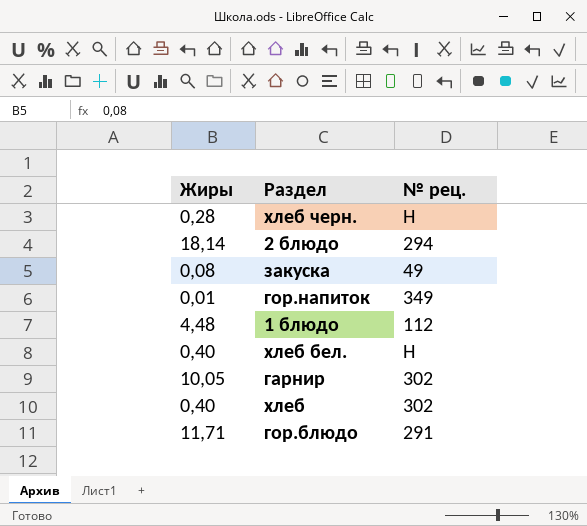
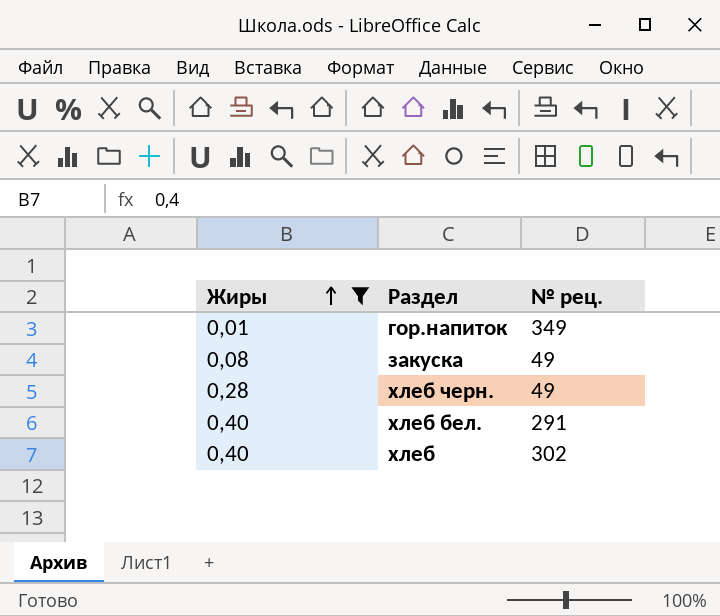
filter: none -> Жиры <= 0,40
row order: none -> Жиры ascending
хлеб черн. | № рец.: Н -> 49
хлеб бел. | № рец.: Н -> 291

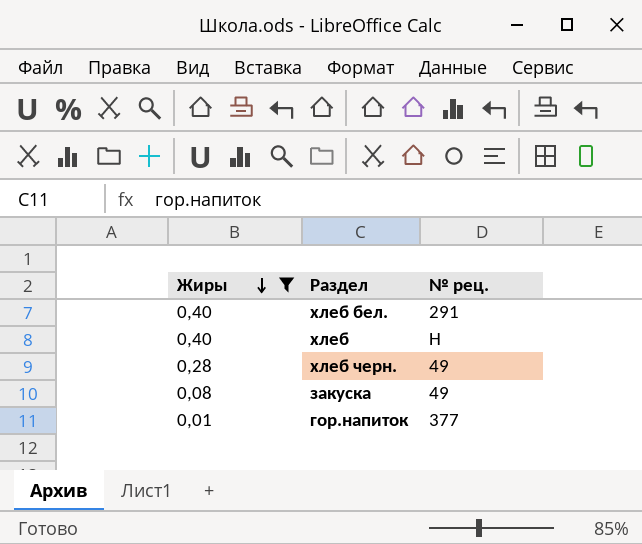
row order: Жиры ascending -> Жиры descending
хлеб | № рец.: 302 -> Н
гор.напиток | № рец.: 349 -> 377

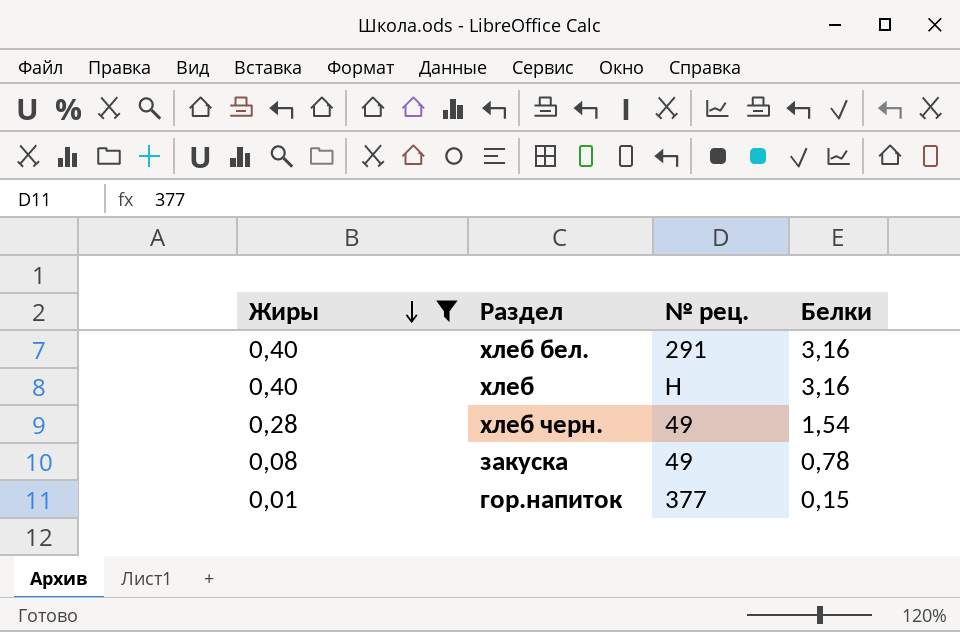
column Белки | position: none -> 4

